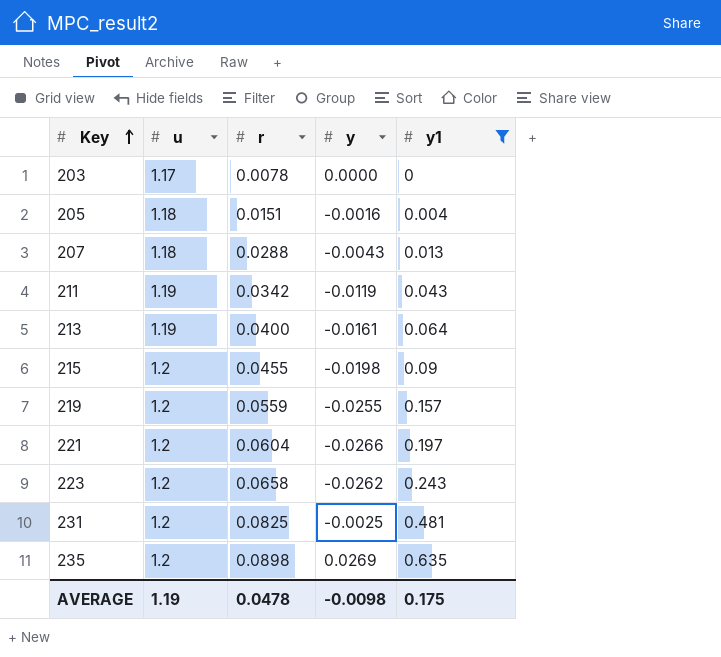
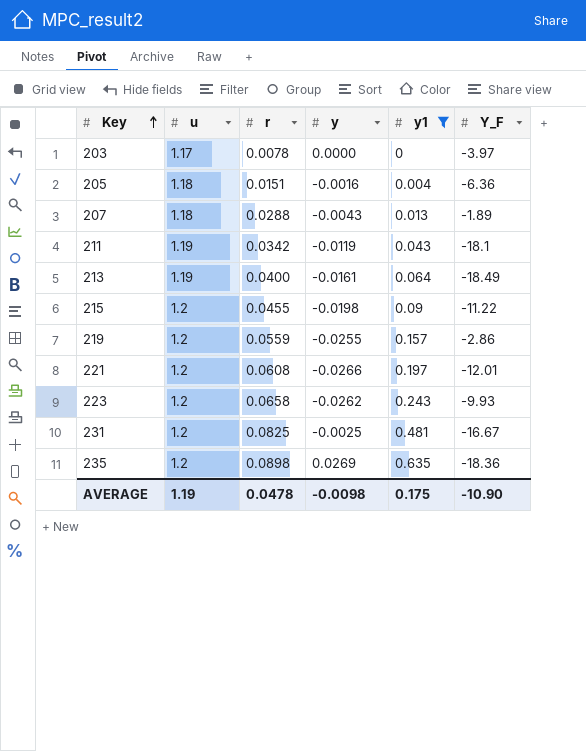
column Y_F | position: none -> 6
221 | r: 0.0604 -> 0.0608

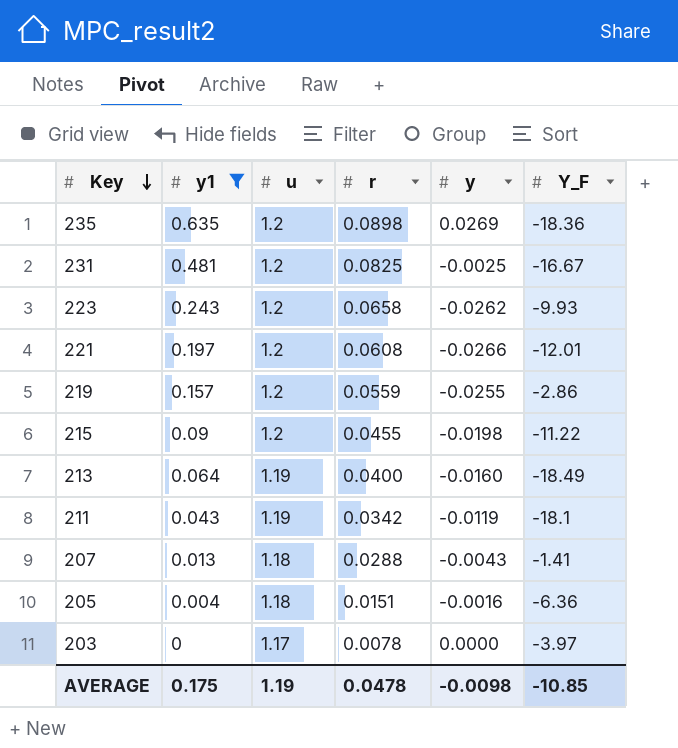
row order: Key ascending -> Key descending
column y1 | position: 5 -> 2
213 | y: -0.0161 -> -0.0160
207 | Y_F: -1.89 -> -1.41
AVERAGE | Y_F: -10.90 -> -10.85

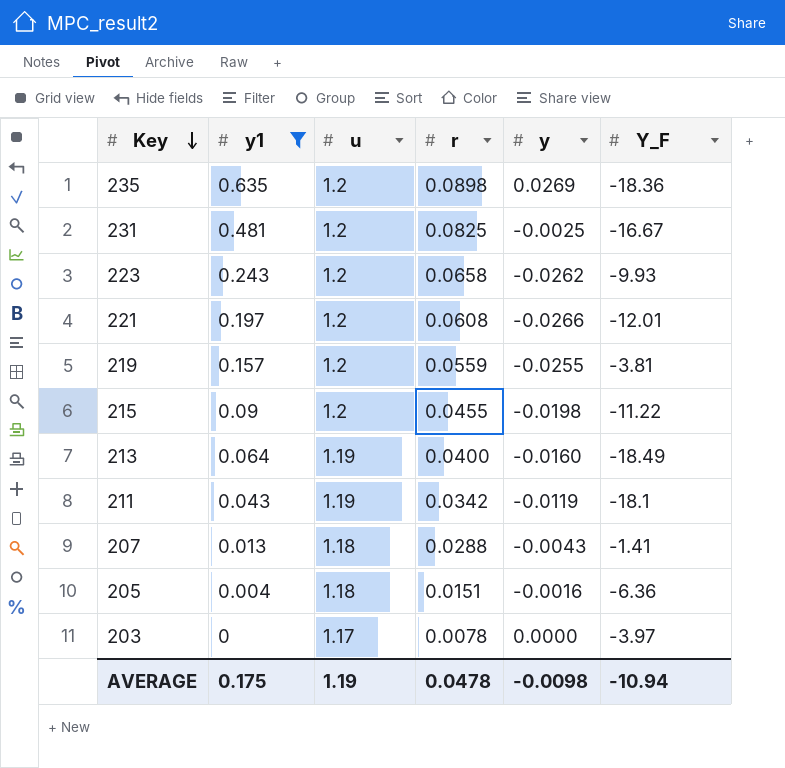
219 | Y_F: -2.86 -> -3.81
AVERAGE | Y_F: -10.85 -> -10.94

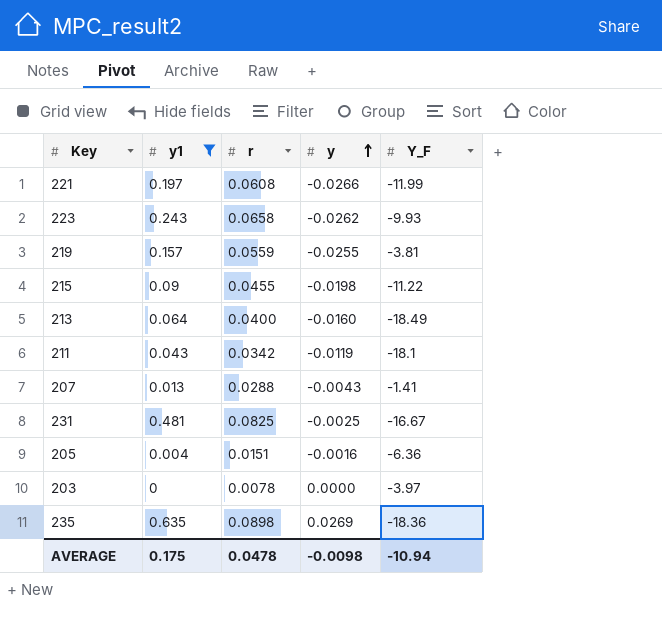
row order: Key descending -> y ascending
column u | position: 3 -> none
221 | Y_F: -12.01 -> -11.99

